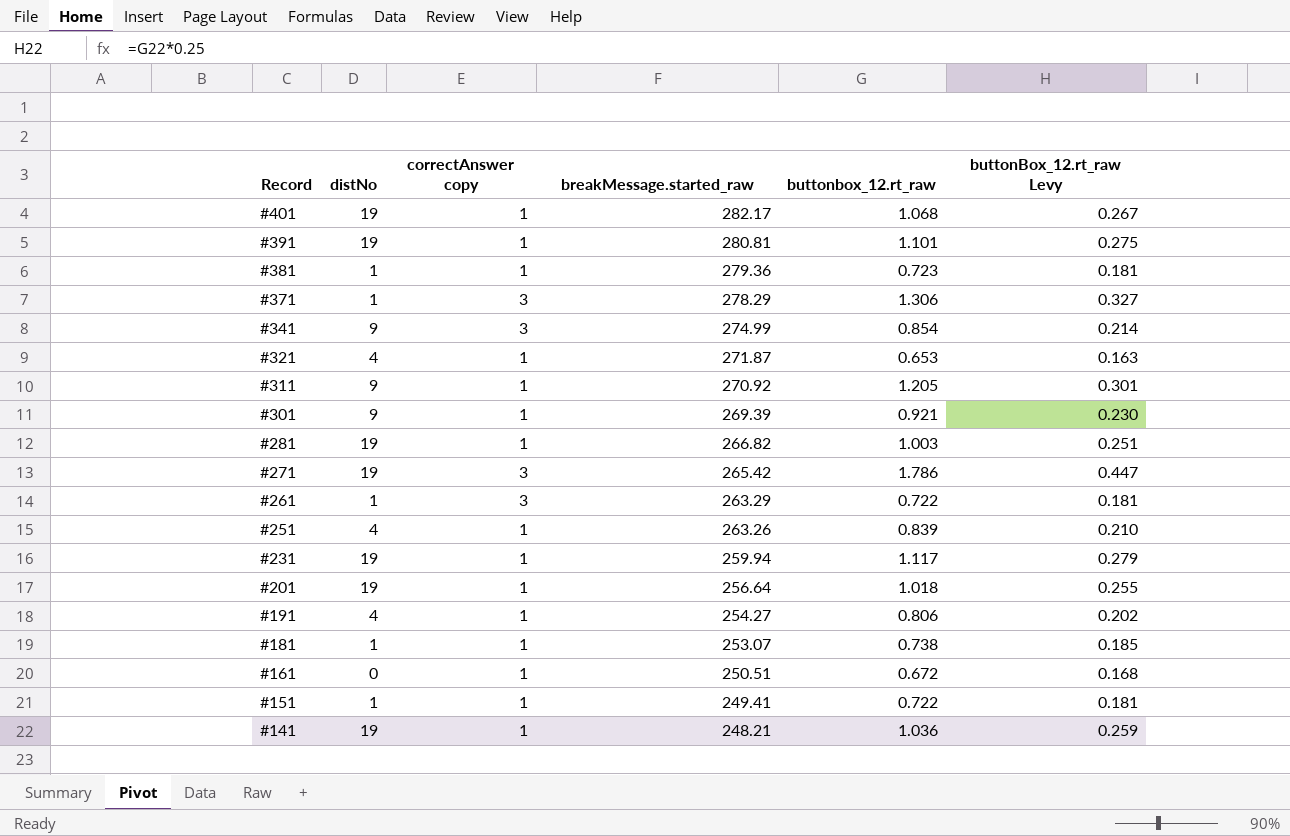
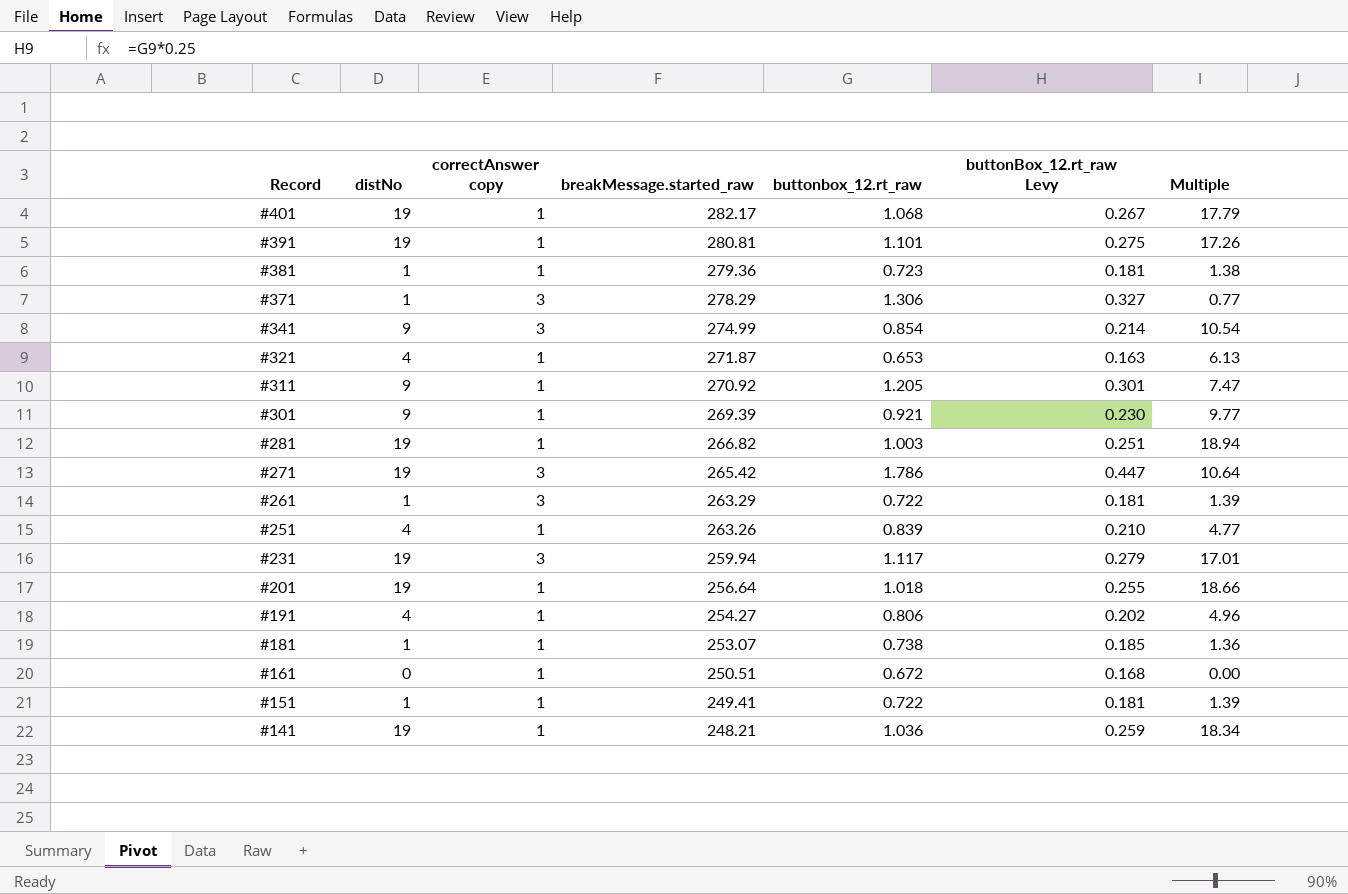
column Multiple | formula: none -> [distNo] / [buttonbox_12.rt_raw]
#231 | correctAnswer copy: 1 -> 3

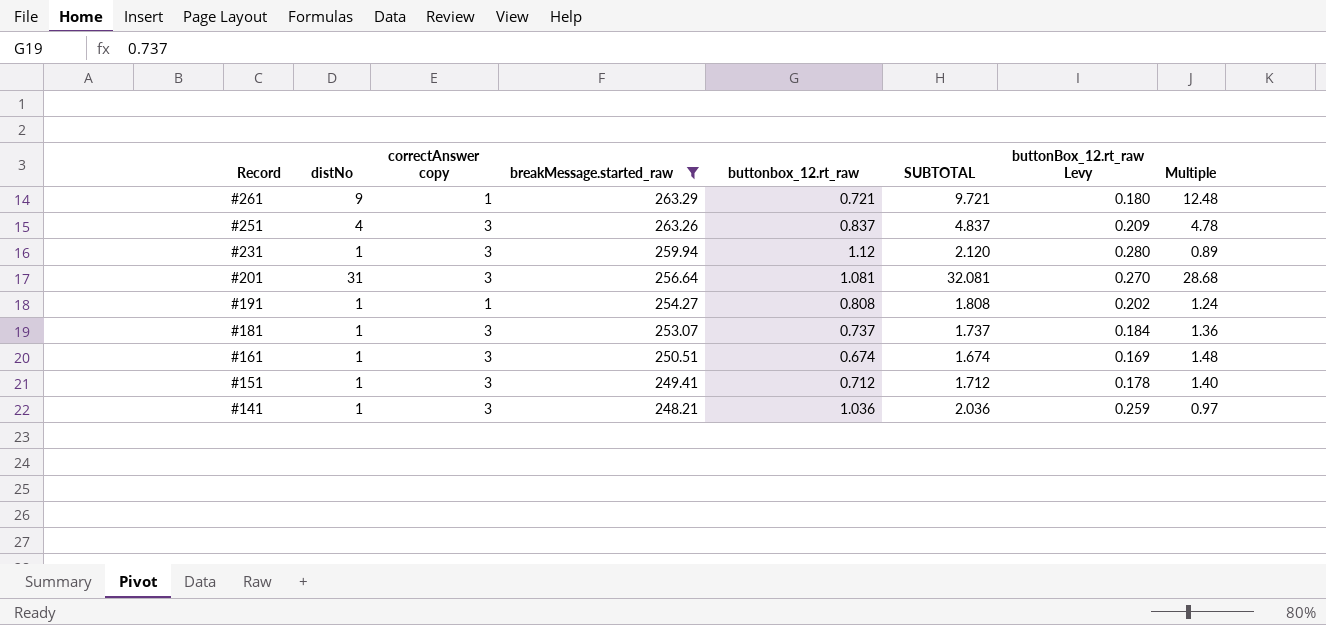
filter: none -> breakMessage.started_raw <= 263.29
column SUBTOTAL | formula: none -> [distNo] + [buttonbox_12.rt_raw]
#261 | distNo: 1 -> 9
#261 | correctAnswer copy: 3 -> 1
#261 | buttonbox_12.rt_raw: 0.722 -> 0.721
#261 | buttonBox_12.rt_raw Levy: 0.181 -> 0.180
#261 | Multiple: 1.39 -> 12.48
#251 | correctAnswer copy: 1 -> 3
#251 | buttonbox_12.rt_raw: 0.839 -> 0.837
#251 | buttonBox_12.rt_raw Levy: 0.210 -> 0.209
#251 | Multiple: 4.77 -> 4.78
#231 | distNo: 19 -> 1
#231 | buttonbox_12.rt_raw: 1.117 -> 1.12
#231 | buttonBox_12.rt_raw Levy: 0.279 -> 0.280
#231 | Multiple: 17.01 -> 0.89
#201 | distNo: 19 -> 31
#201 | correctAnswer copy: 1 -> 3
#201 | buttonbox_12.rt_raw: 1.018 -> 1.081
#201 | buttonBox_12.rt_raw Levy: 0.255 -> 0.270
#201 | Multiple: 18.66 -> 28.68
#191 | distNo: 4 -> 1
#191 | buttonbox_12.rt_raw: 0.806 -> 0.808
#191 | Multiple: 4.96 -> 1.24
#181 | correctAnswer copy: 1 -> 3
#181 | buttonbox_12.rt_raw: 0.738 -> 0.737
#181 | buttonBox_12.rt_raw Levy: 0.185 -> 0.184
#161 | distNo: 0 -> 1
#161 | correctAnswer copy: 1 -> 3
#161 | buttonbox_12.rt_raw: 0.672 -> 0.674
#161 | buttonBox_12.rt_raw Levy: 0.168 -> 0.169
#161 | Multiple: 0.00 -> 1.48
#151 | correctAnswer copy: 1 -> 3
#151 | buttonbox_12.rt_raw: 0.722 -> 0.712
#151 | buttonBox_12.rt_raw Levy: 0.181 -> 0.178
#151 | Multiple: 1.39 -> 1.40
#141 | distNo: 19 -> 1
#141 | correctAnswer copy: 1 -> 3
#141 | Multiple: 18.34 -> 0.97

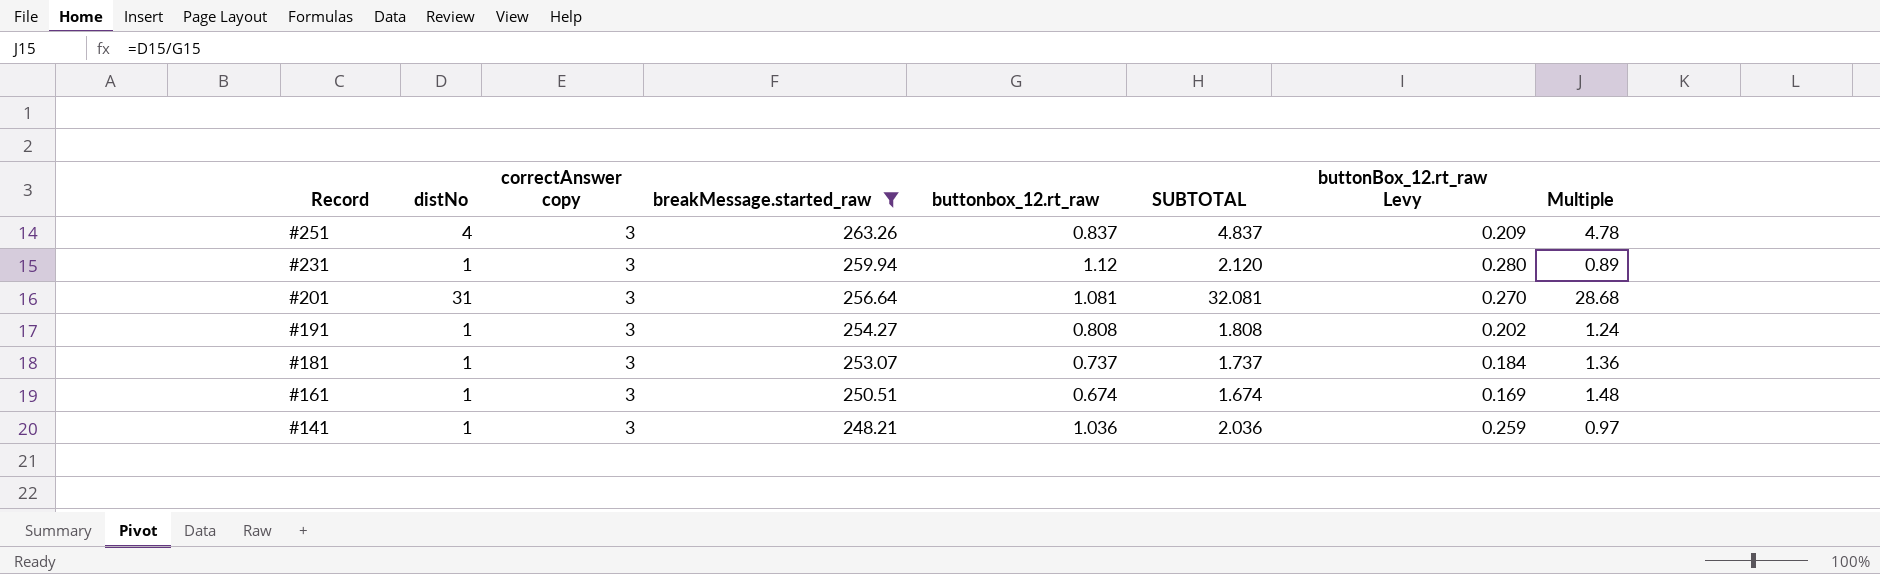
row #261: 9 | 1 | 263.29 | 0.721 | 9.721 | 0.180 | 12.48 -> none
row #151: 1 | 3 | 249.41 | 0.712 | 1.712 | 0.178 | 1.40 -> none
#191 | correctAnswer copy: 1 -> 3

